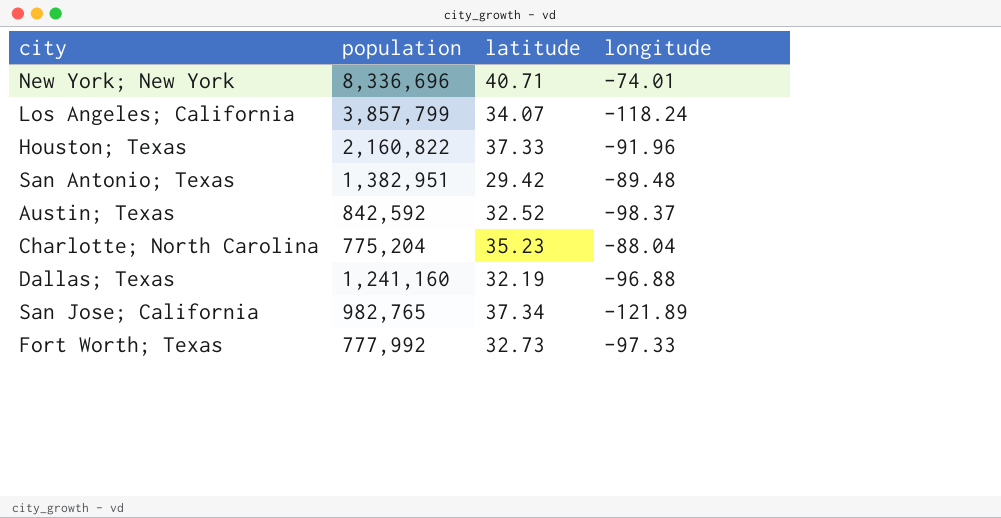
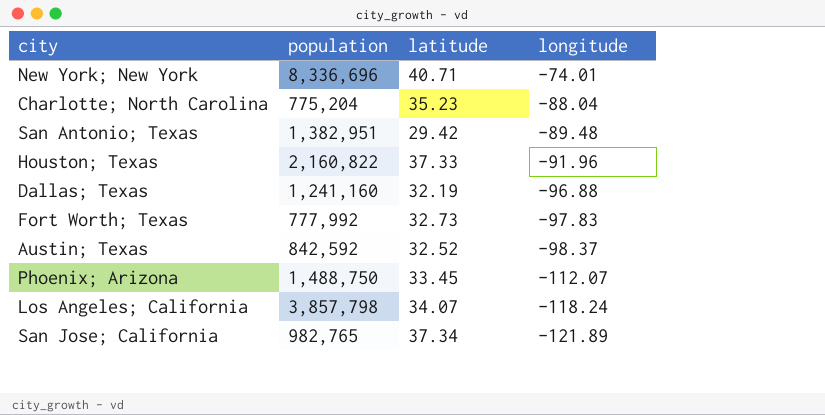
row order: none -> longitude descending
Fort Worth; Texas | longitude: -97.33 -> -97.83
row Phoenix; Arizona: none -> 1,488,750 | 33.45 | -112.07
Los Angeles; California | population: 3,857,799 -> 3,857,798

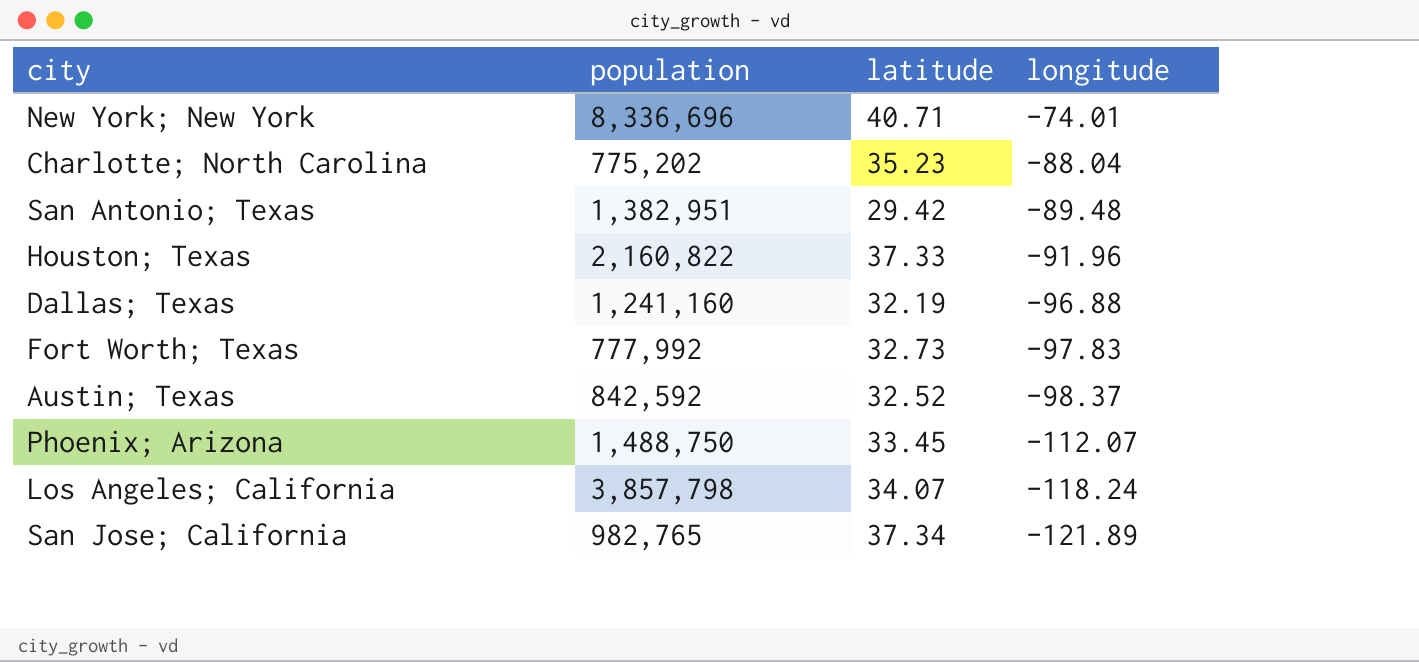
Charlotte; North Carolina | population: 775,204 -> 775,202

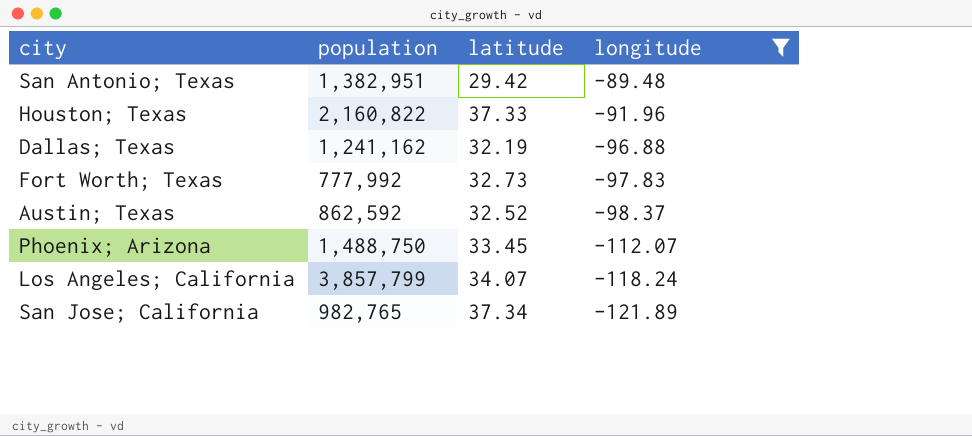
filter: none -> longitude <= -89.48
Dallas; Texas | population: 1,241,160 -> 1,241,162
Austin; Texas | population: 842,592 -> 862,592
Los Angeles; California | population: 3,857,798 -> 3,857,799

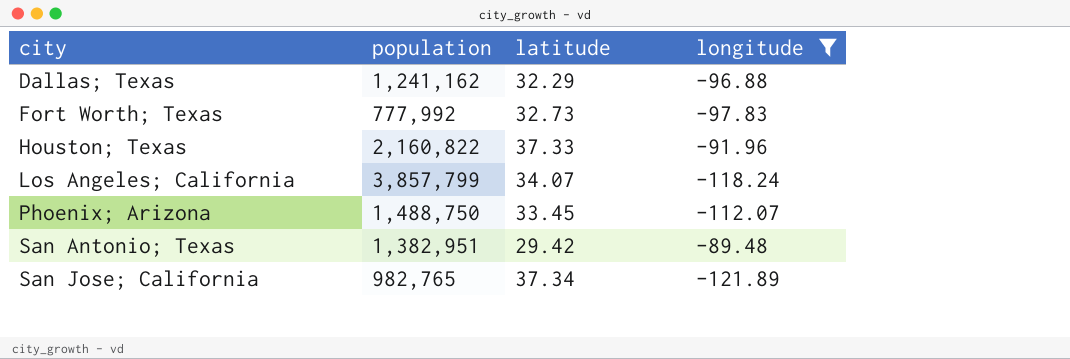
row order: longitude descending -> city ascending
row Austin; Texas: 862,592 | 32.52 | -98.37 -> none
Dallas; Texas | latitude: 32.19 -> 32.29

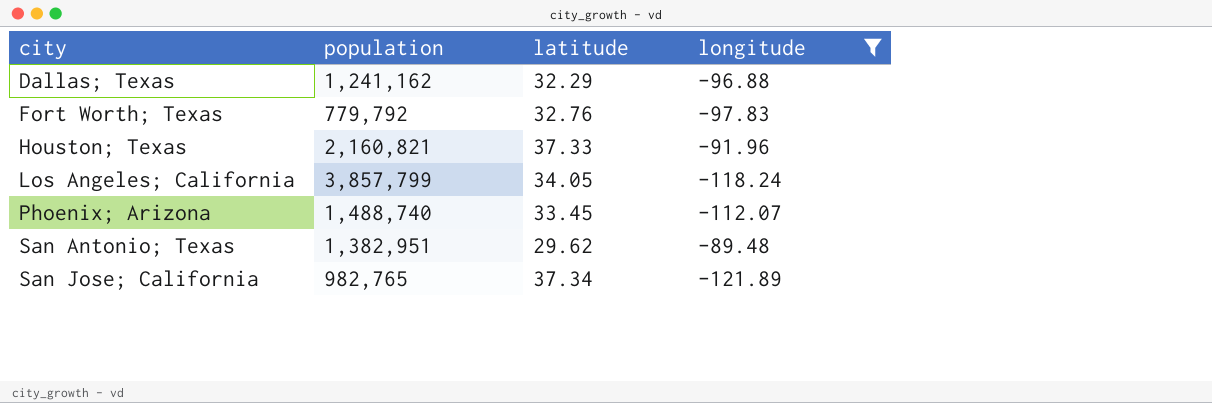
Fort Worth; Texas | population: 777,992 -> 779,792
Fort Worth; Texas | latitude: 32.73 -> 32.76
Houston; Texas | population: 2,160,822 -> 2,160,821
Los Angeles; California | latitude: 34.07 -> 34.05
Phoenix; Arizona | population: 1,488,750 -> 1,488,740
San Antonio; Texas | latitude: 29.42 -> 29.62

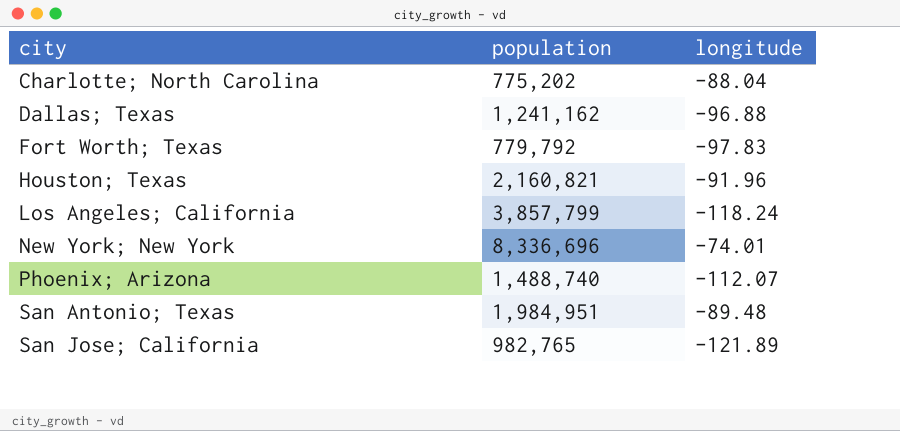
filter: longitude <= -89.48 -> none
column latitude | position: 3 -> none
San Antonio; Texas | population: 1,382,951 -> 1,984,951

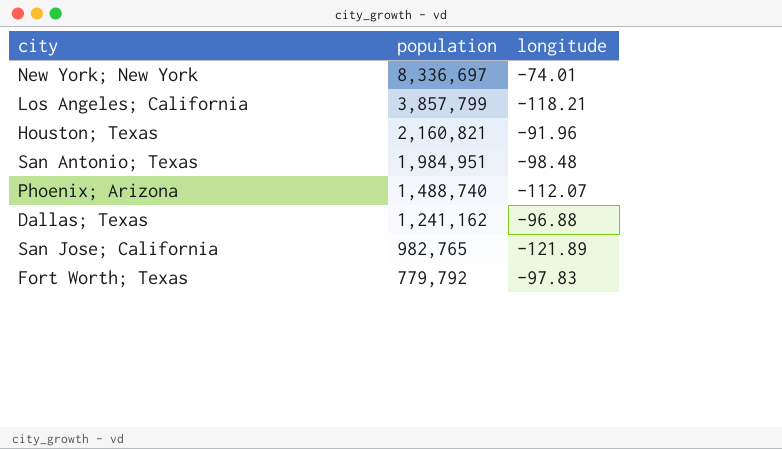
row order: city ascending -> population descending
row Charlotte; North Carolina: 775,202 | -88.04 -> none
New York; New York | population: 8,336,696 -> 8,336,697
Los Angeles; California | longitude: -118.24 -> -118.21
San Antonio; Texas | longitude: -89.48 -> -98.48

